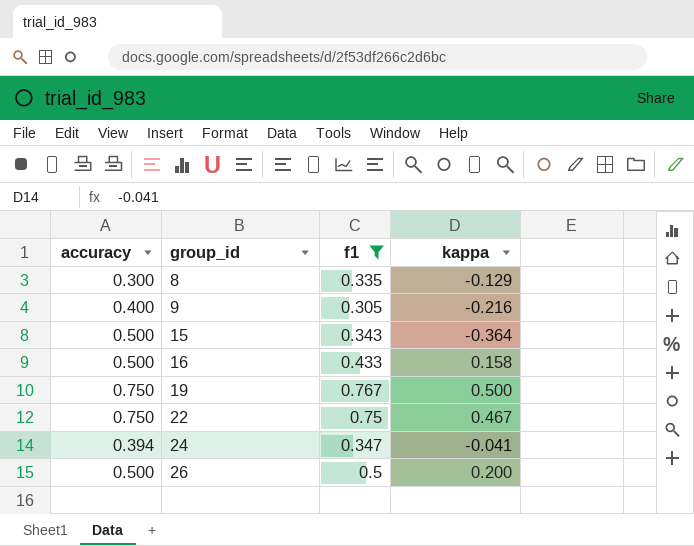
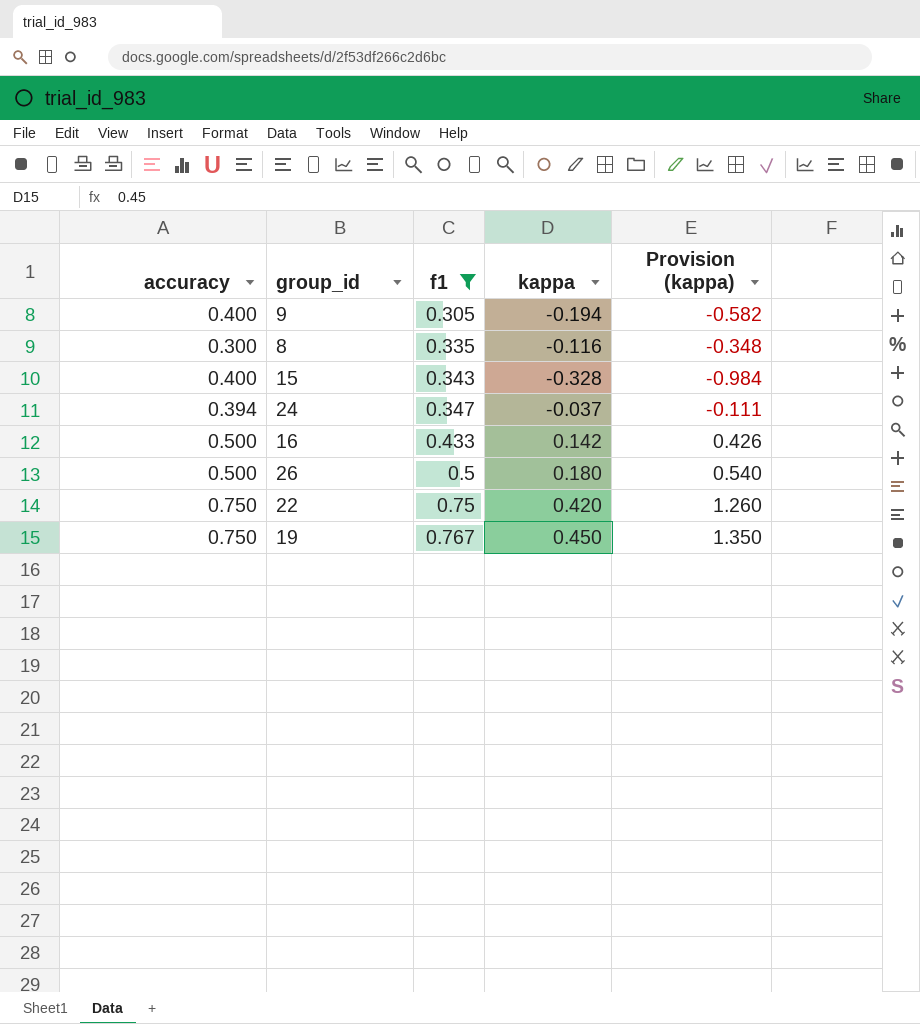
row order: group_id ascending -> f1 ascending
column Provision (kappa) | formula: none -> [kappa] * 3
9 | kappa: -0.216 -> -0.194
8 | kappa: -0.129 -> -0.116
15 | accuracy: 0.500 -> 0.400
15 | kappa: -0.364 -> -0.328
24 | kappa: -0.041 -> -0.037
16 | kappa: 0.158 -> 0.142
26 | kappa: 0.200 -> 0.180
22 | kappa: 0.467 -> 0.420
19 | kappa: 0.500 -> 0.450

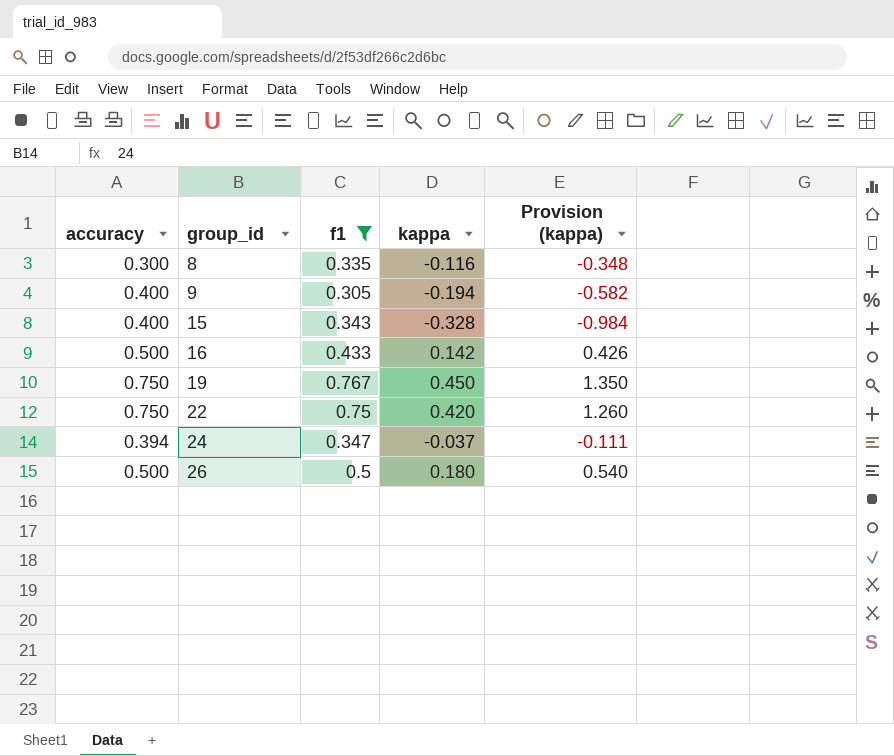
row order: f1 ascending -> group_id ascending

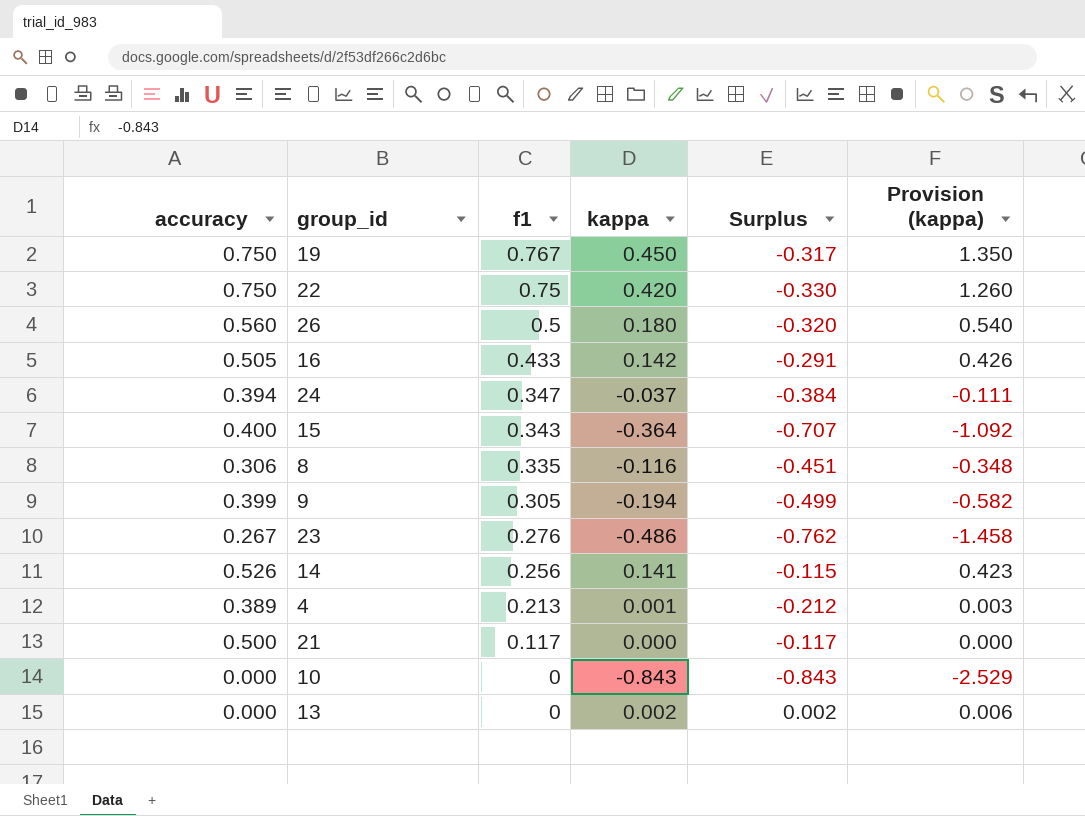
filter: f1 >= 0.305 -> none
row order: group_id ascending -> f1 descending
column Surplus | formula: none -> [kappa] - [f1]
26 | accuracy: 0.500 -> 0.560
16 | accuracy: 0.500 -> 0.505
15 | kappa: -0.328 -> -0.364
15 | Provision (kappa): -0.984 -> -1.092
8 | accuracy: 0.300 -> 0.306
9 | accuracy: 0.400 -> 0.399

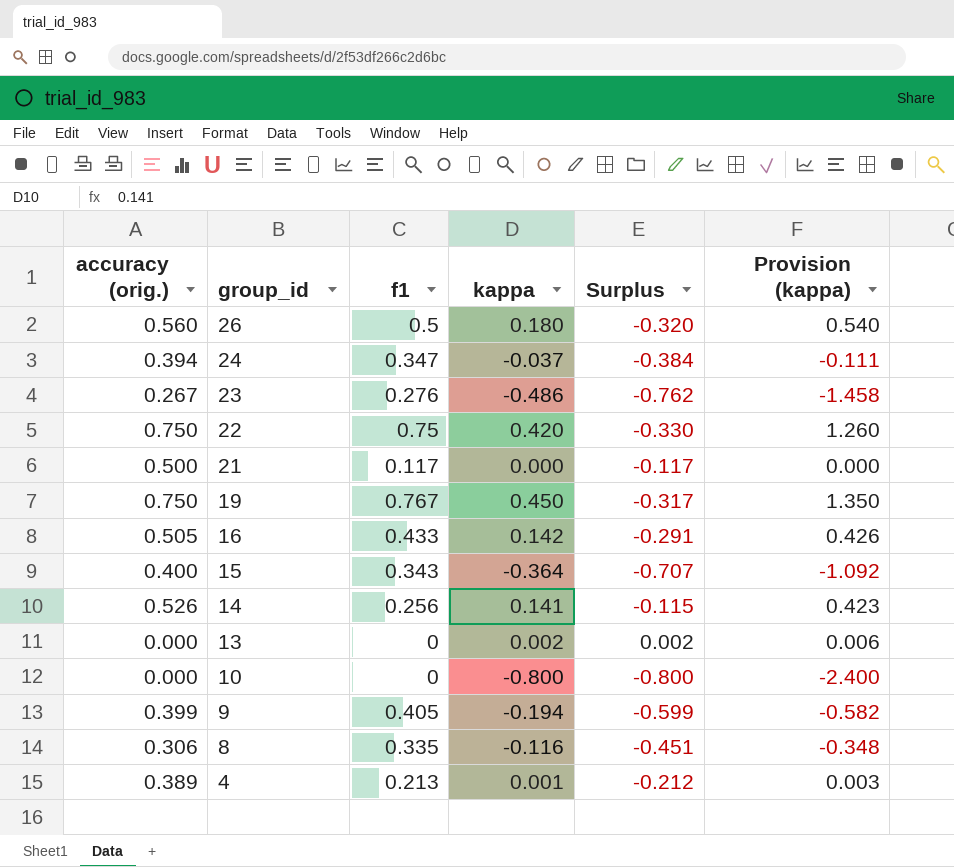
row order: f1 descending -> group_id descending
column name: accuracy -> accuracy (orig.)
10 | kappa: -0.843 -> -0.800
10 | Surplus: -0.843 -> -0.800
10 | Provision (kappa): -2.529 -> -2.400
9 | f1: 0.305 -> 0.405
9 | Surplus: -0.499 -> -0.599

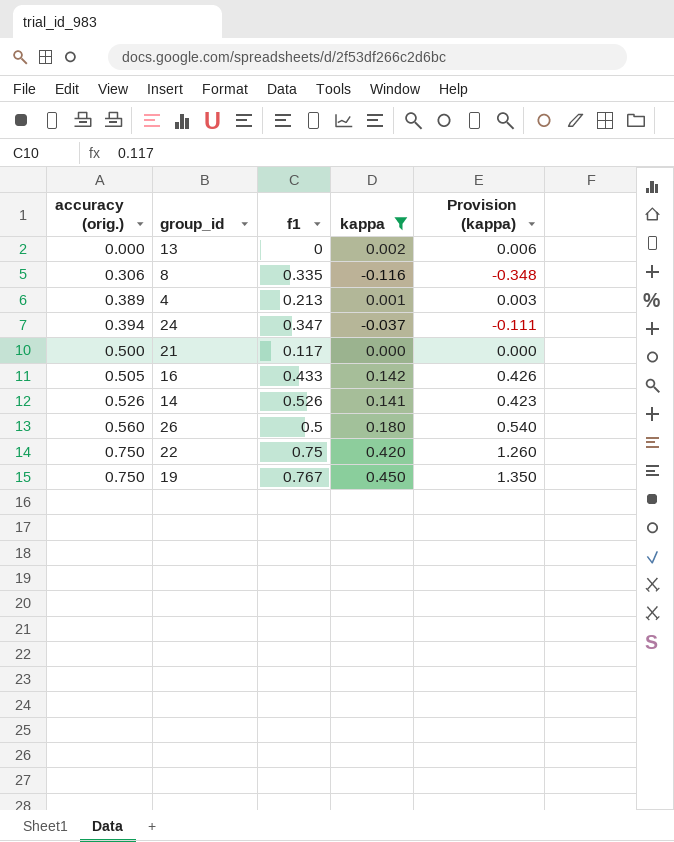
filter: none -> kappa >= -0.116
row order: group_id descending -> accuracy (orig.) ascending
column Surplus | formula: [kappa] - [f1] -> none
14 | f1: 0.256 -> 0.526

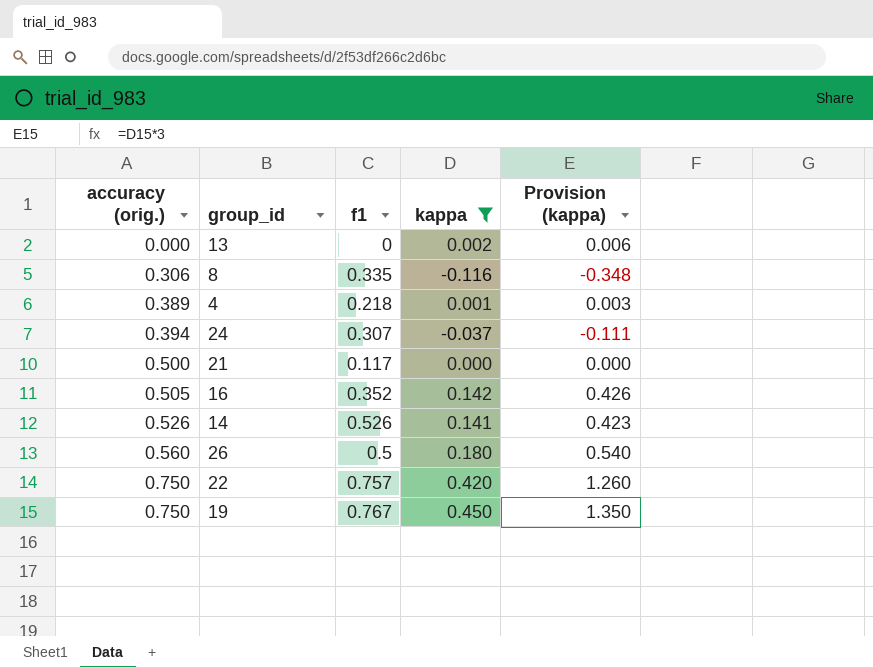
4 | f1: 0.213 -> 0.218
24 | f1: 0.347 -> 0.307
16 | f1: 0.433 -> 0.352
22 | f1: 0.75 -> 0.757

